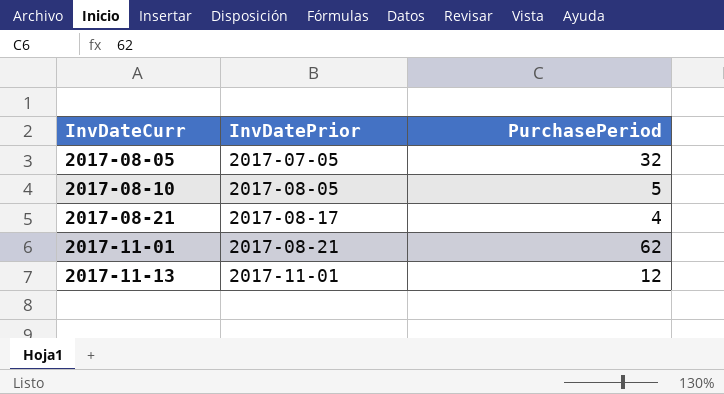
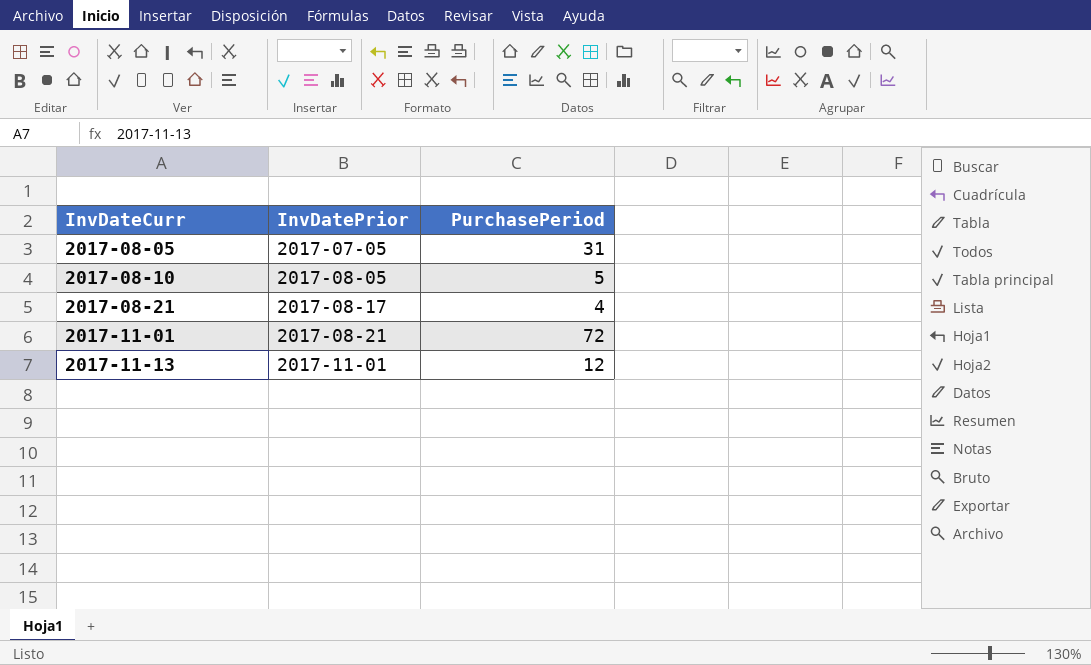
2017-08-05 | PurchasePeriod: 32 -> 31
2017-11-01 | PurchasePeriod: 62 -> 72

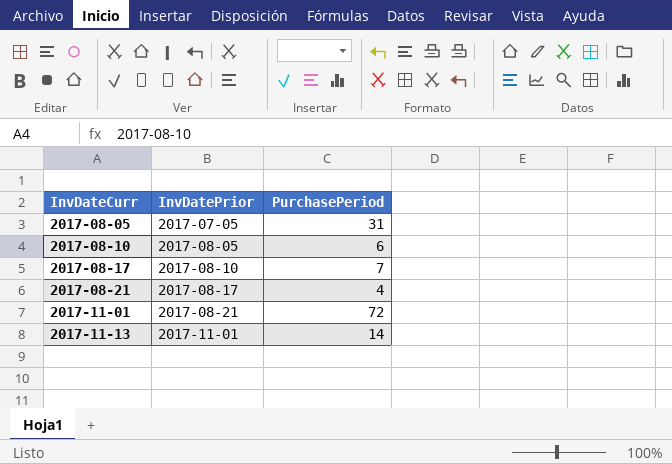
2017-08-10 | PurchasePeriod: 5 -> 6
row 2017-08-17: none -> 2017-08-10 | 7
2017-11-13 | PurchasePeriod: 12 -> 14

